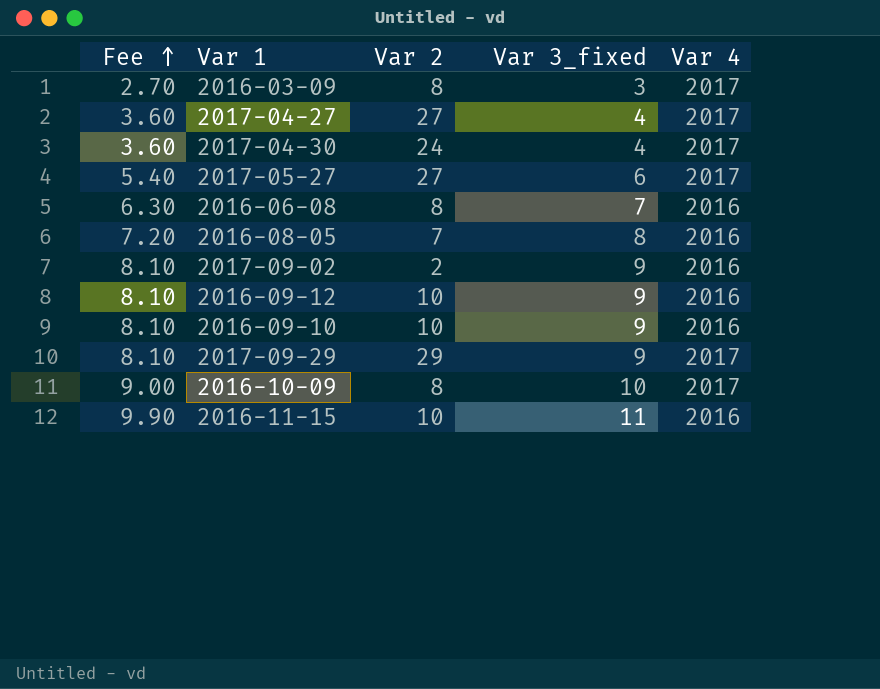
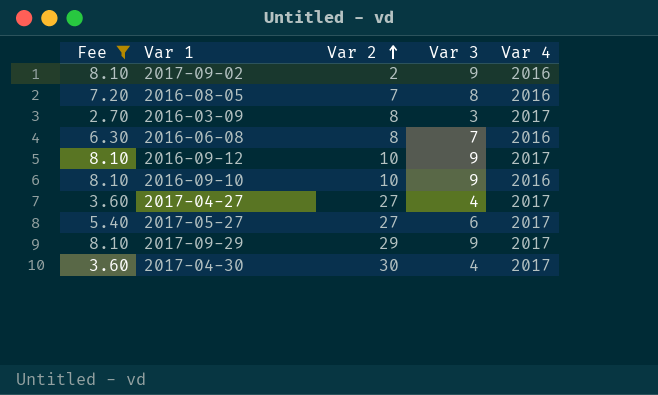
filter: none -> Fee <= 8.10
row order: Fee ascending -> Var 2 ascending
column name: Var 3_fixed -> Var 3
2016-09-12 | Var 4: 2016 -> 2017
2017-04-30 | Var 2: 24 -> 30

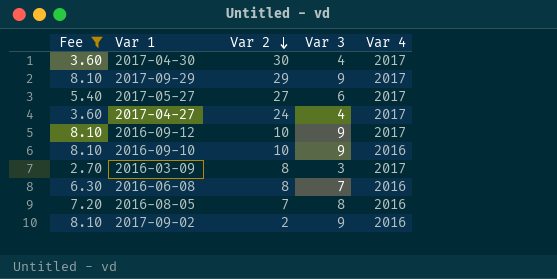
row order: Var 2 ascending -> Var 2 descending
2017-04-27 | Var 2: 27 -> 24

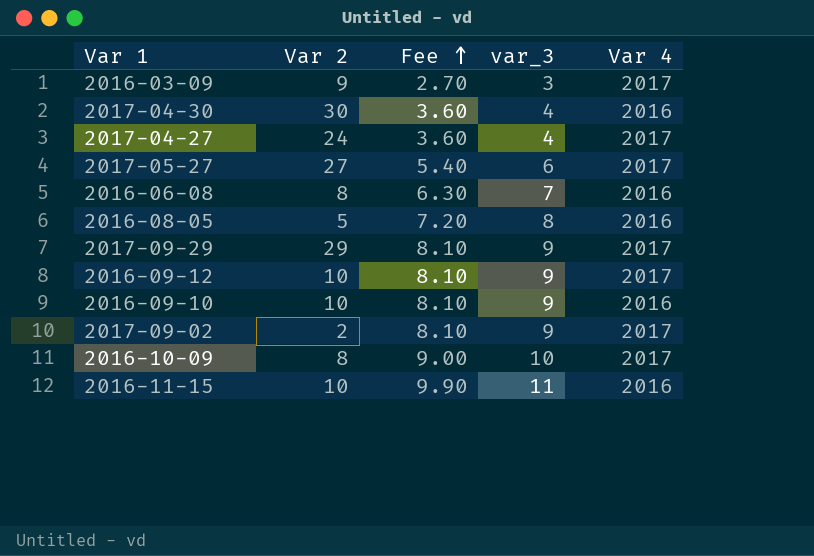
filter: Fee <= 8.10 -> none
row order: Var 2 descending -> Fee ascending
column Fee | position: 1 -> 3
column name: Var 3 -> var_3
2016-03-09 | Var 2: 8 -> 9
2017-04-30 | Var 4: 2017 -> 2016
2016-08-05 | Var 2: 7 -> 5
2017-09-02 | Var 4: 2016 -> 2017

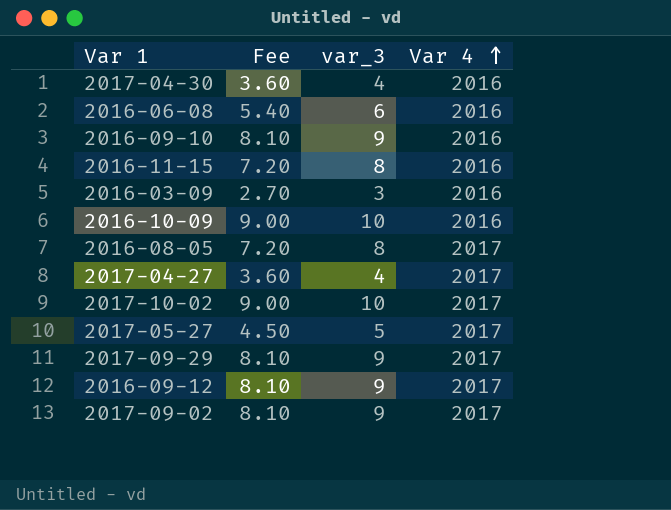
row order: Fee ascending -> Var 4 ascending
column Var 2 | position: 2 -> none
2016-06-08 | Fee: 6.30 -> 5.40
2016-06-08 | var_3: 7 -> 6
2016-11-15 | Fee: 9.90 -> 7.20
2016-11-15 | var_3: 11 -> 8
2016-03-09 | Var 4: 2017 -> 2016
2016-10-09 | Var 4: 2017 -> 2016
2016-08-05 | Var 4: 2016 -> 2017
row 2017-10-02: none -> 9.00 | 10 | 2017
2017-05-27 | Fee: 5.40 -> 4.50
2017-05-27 | var_3: 6 -> 5

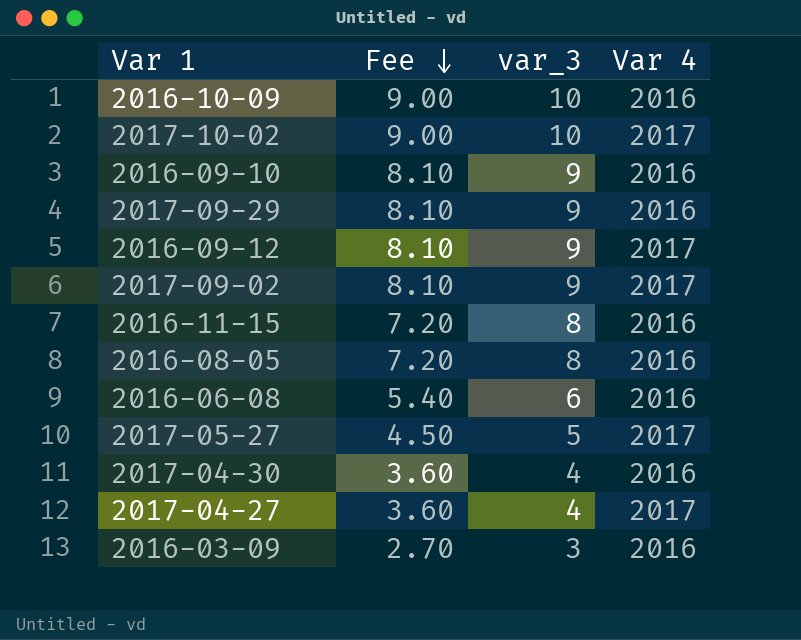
row order: Var 4 ascending -> Fee descending
2017-09-29 | Var 4: 2017 -> 2016
2016-08-05 | Var 4: 2017 -> 2016

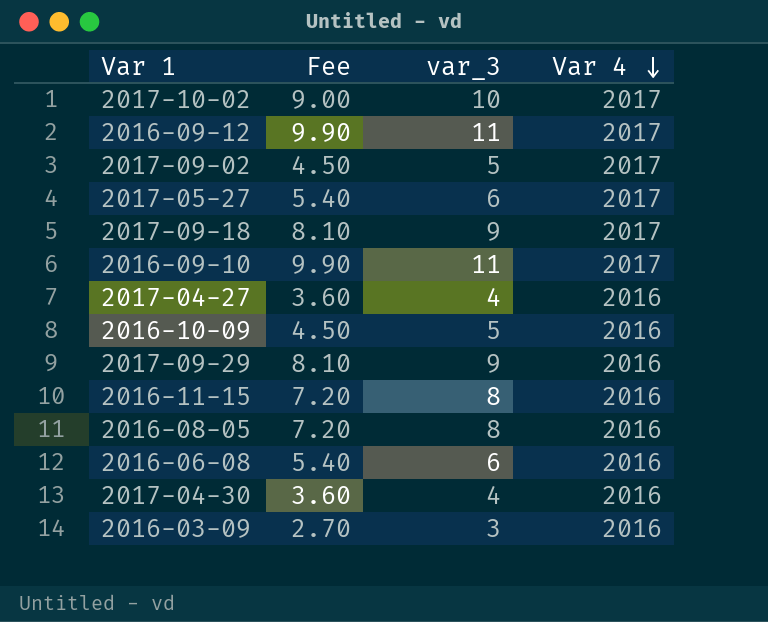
row order: Fee descending -> Var 4 descending
2016-09-12 | Fee: 8.10 -> 9.90
2016-09-12 | var_3: 9 -> 11
2017-09-02 | Fee: 8.10 -> 4.50
2017-09-02 | var_3: 9 -> 5
2017-05-27 | Fee: 4.50 -> 5.40
2017-05-27 | var_3: 5 -> 6
row 2017-09-18: none -> 8.10 | 9 | 2017
2016-09-10 | Fee: 8.10 -> 9.90
2016-09-10 | var_3: 9 -> 11
2016-09-10 | Var 4: 2016 -> 2017
2017-04-27 | Var 4: 2017 -> 2016
2016-10-09 | Fee: 9.00 -> 4.50
2016-10-09 | var_3: 10 -> 5

